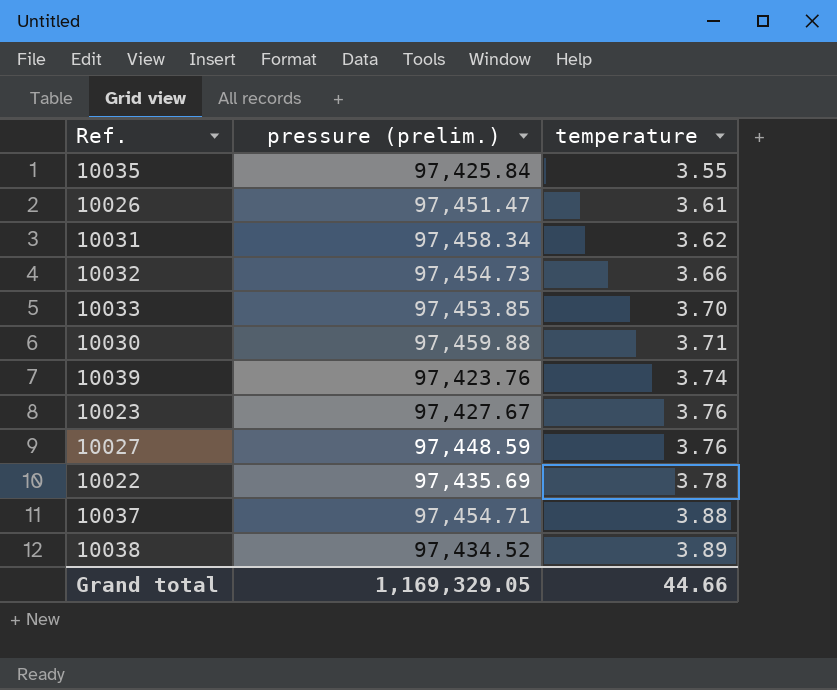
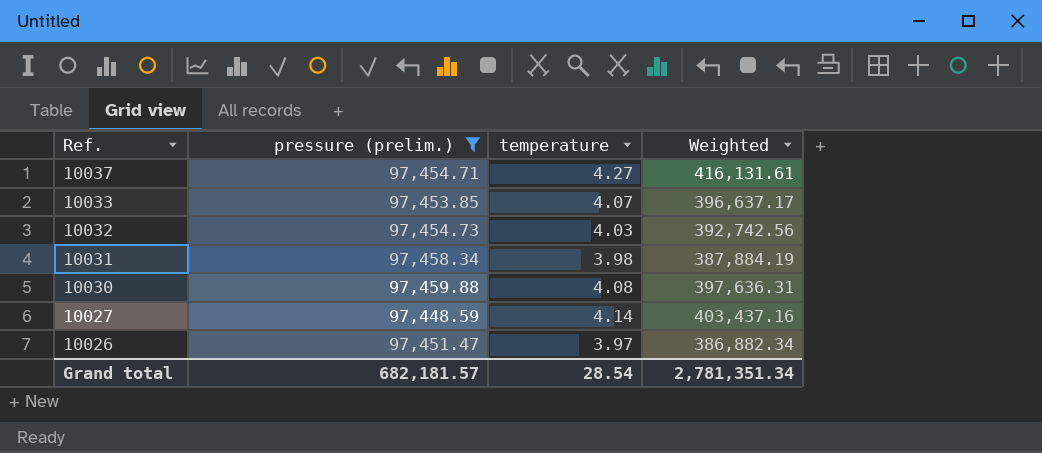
filter: none -> pressure (prelim.) >= 97,448.59
row order: temperature ascending -> Ref. descending
column Weighted | formula: none -> [pressure (prelim.)] * [temperature]
10037 | temperature: 3.88 -> 4.27
10033 | temperature: 3.70 -> 4.07
10032 | temperature: 3.66 -> 4.03
10031 | temperature: 3.62 -> 3.98
10030 | temperature: 3.71 -> 4.08
10027 | temperature: 3.76 -> 4.14
10026 | temperature: 3.61 -> 3.97
Grand total | pressure (prelim.): 1,169,329.05 -> 682,181.57
Grand total | temperature: 44.66 -> 28.54

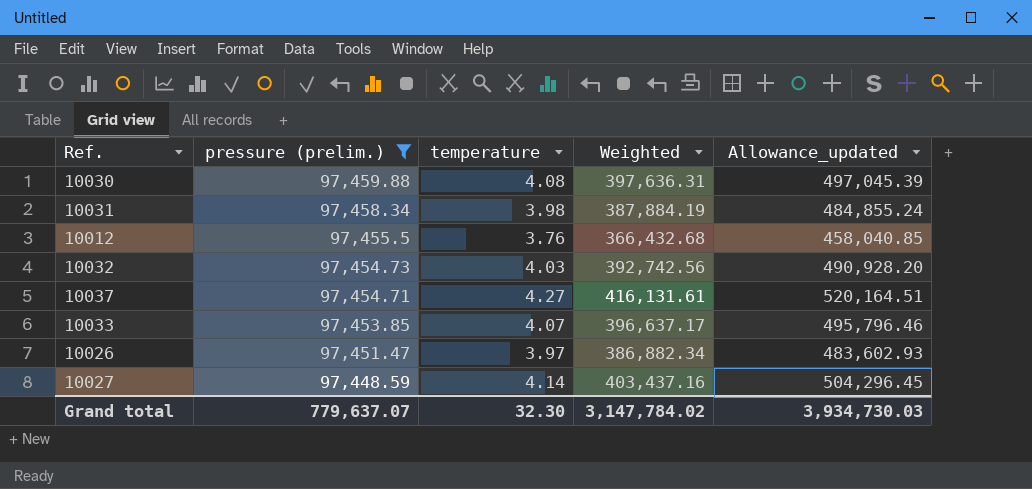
row order: Ref. descending -> pressure (prelim.) descending
column Allowance_updated | formula: none -> [Weighted] * 1.25
row 10012: none -> 97,455.5 | 3.76 | 366,432.68 | 458,040.85
Grand total | pressure (prelim.): 682,181.57 -> 779,637.07
Grand total | temperature: 28.54 -> 32.30
Grand total | Weighted: 2,781,351.34 -> 3,147,784.02

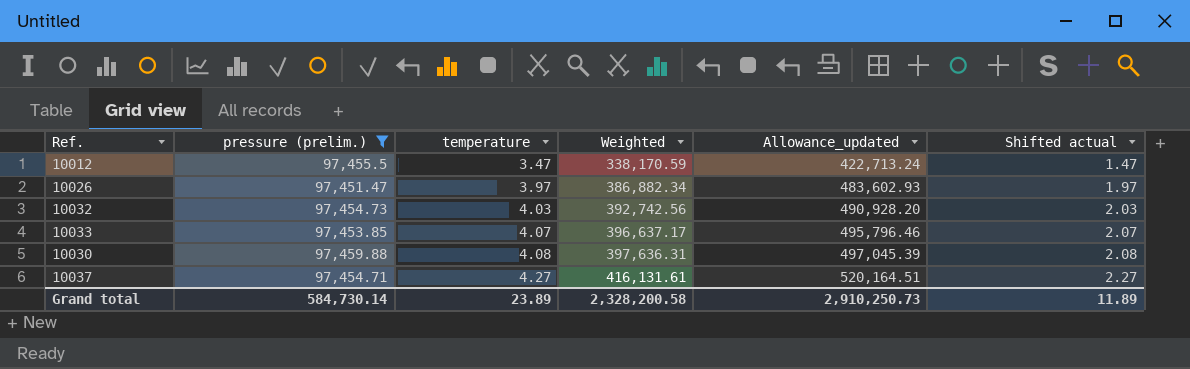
row order: pressure (prelim.) descending -> temperature ascending
column Shifted actual | formula: none -> [temperature] - 2
row 10031: 97,458.34 | 3.98 | 387,884.19 | 484,855.24 -> none
row 10027: 97,448.59 | 4.14 | 403,437.16 | 504,296.45 -> none
10012 | temperature: 3.76 -> 3.47
10012 | Weighted: 366,432.68 -> 338,170.59
10012 | Allowance_updated: 458,040.85 -> 422,713.24
Grand total | pressure (prelim.): 779,637.07 -> 584,730.14
Grand total | temperature: 32.30 -> 23.89
Grand total | Weighted: 3,147,784.02 -> 2,328,200.58
Grand total | Allowance_updated: 3,934,730.03 -> 2,910,250.73

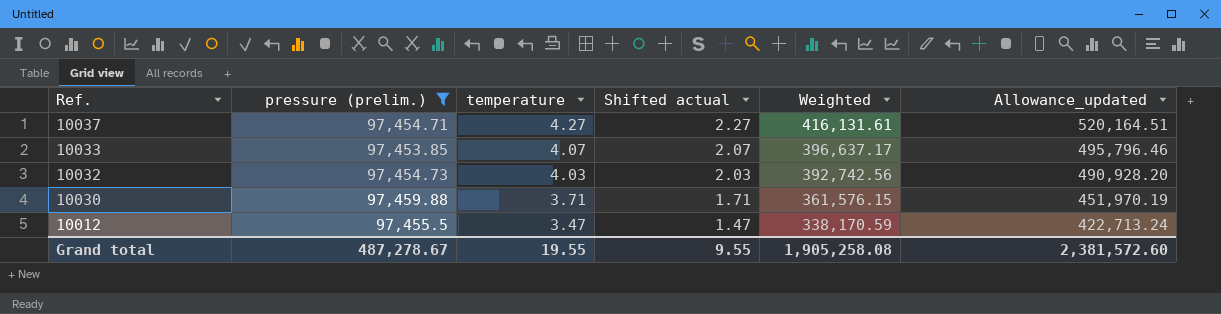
row order: temperature ascending -> Ref. descending
column Shifted actual | position: 6 -> 4
row 10026: 97,451.47 | 3.97 | 386,882.34 | 483,602.93 | 1.97 -> none
10030 | temperature: 4.08 -> 3.71
10030 | Shifted actual: 2.08 -> 1.71
10030 | Weighted: 397,636.31 -> 361,576.15
10030 | Allowance_updated: 497,045.39 -> 451,970.19
Grand total | pressure (prelim.): 584,730.14 -> 487,278.67
Grand total | temperature: 23.89 -> 19.55
Grand total | Shifted actual: 11.89 -> 9.55
Grand total | Weighted: 2,328,200.58 -> 1,905,258.08
Grand total | Allowance_updated: 2,910,250.73 -> 2,381,572.60

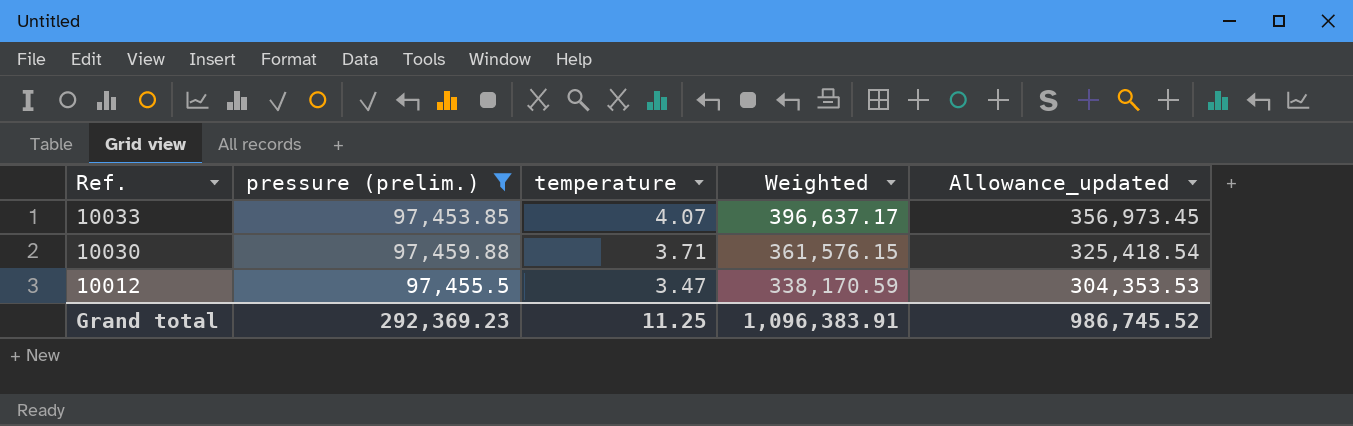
column Shifted actual | formula: [temperature] - 2 -> none
column Allowance_updated | formula: [Weighted] * 1.25 -> [Weighted] * 0.9
row 10037: 97,454.71 | 4.27 | 2.27 | 416,131.61 | 520,164.51 -> none
row 10032: 97,454.73 | 4.03 | 2.03 | 392,742.56 | 490,928.20 -> none
Grand total | pressure (prelim.): 487,278.67 -> 292,369.23
Grand total | temperature: 19.55 -> 11.25
Grand total | Weighted: 1,905,258.08 -> 1,096,383.91
Grand total | Allowance_updated: 2,381,572.60 -> 986,745.52

